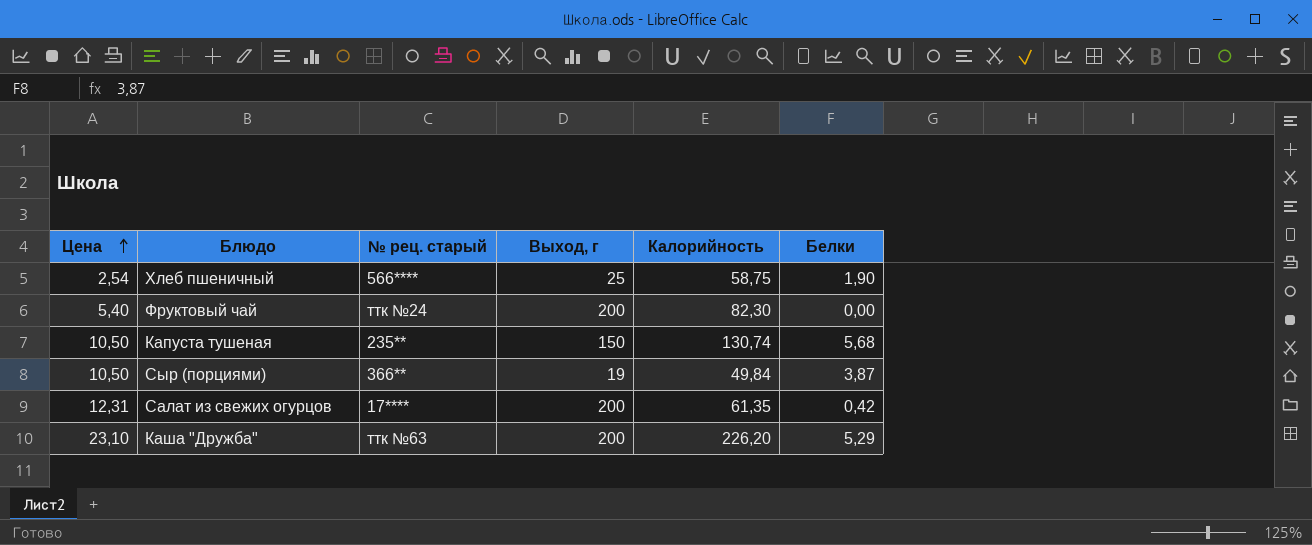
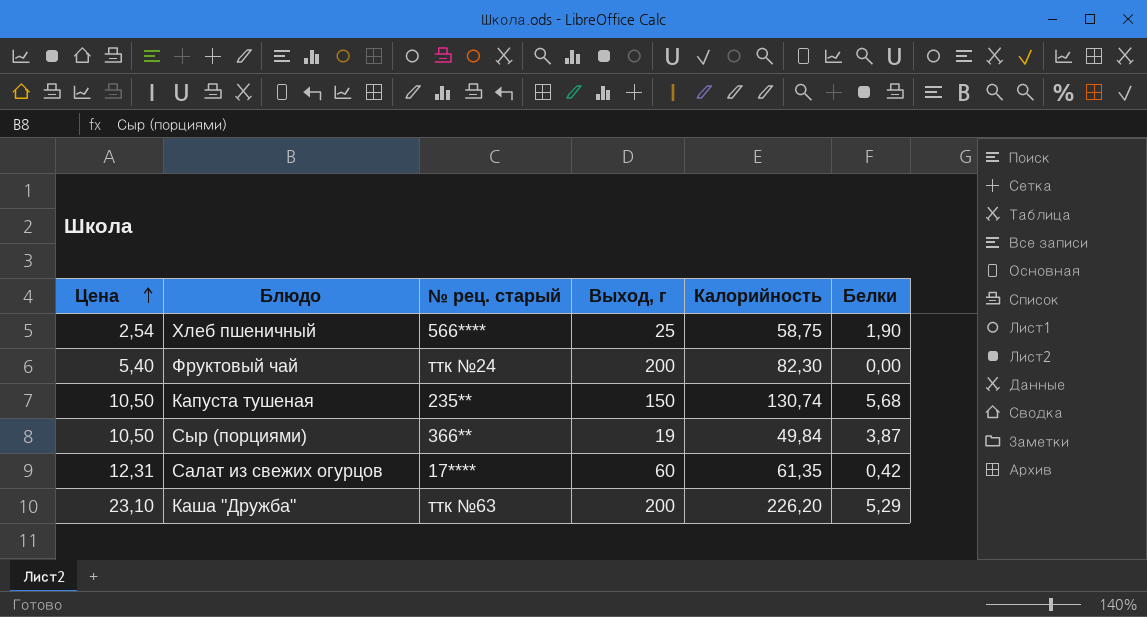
Салат из свежих огурцов | Выход, г: 200 -> 60

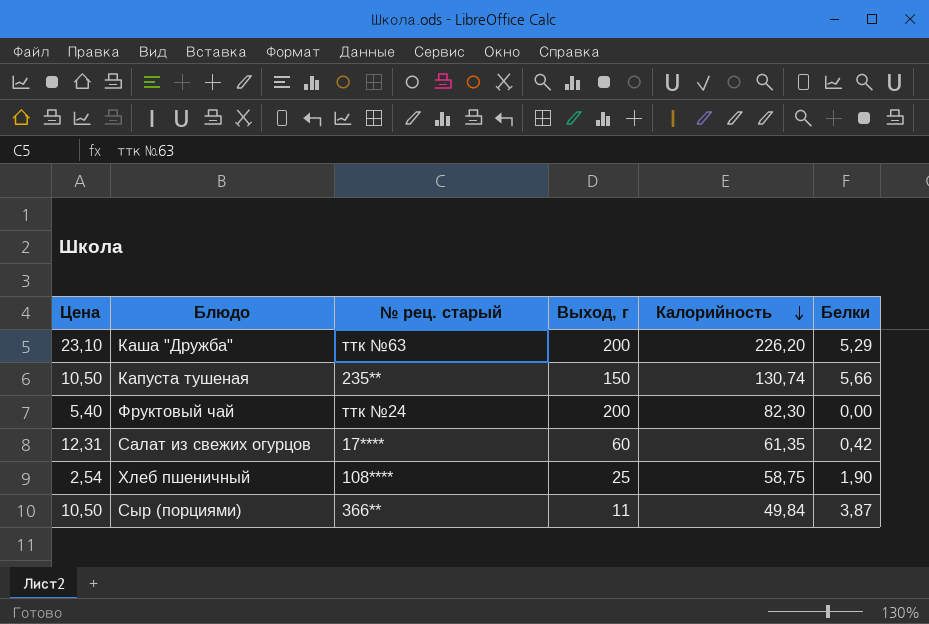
row order: Цена ascending -> Калорийность descending
Капуста тушеная | Белки: 5,68 -> 5,66
Хлеб пшеничный | № рец. старый: 566**** -> 108****
Сыр (порциями) | Выход, г: 19 -> 11

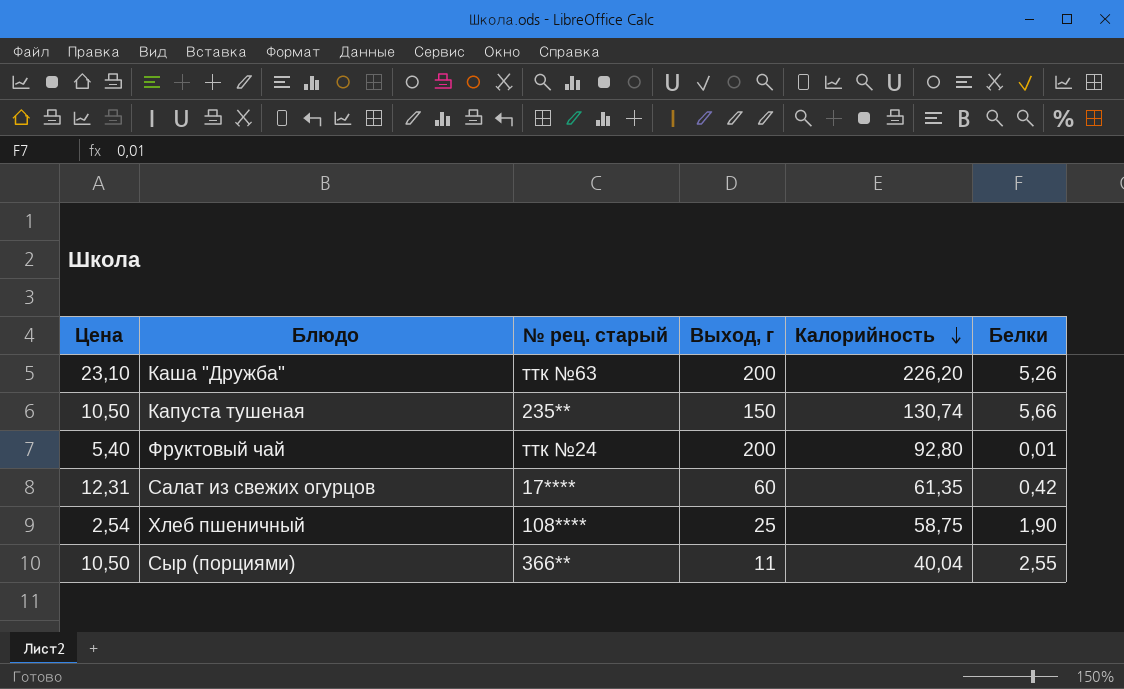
Каша "Дружба" | Белки: 5,29 -> 5,26
Фруктовый чай | Калорийность: 82,30 -> 92,80
Фруктовый чай | Белки: 0,00 -> 0,01
Сыр (порциями) | Калорийность: 49,84 -> 40,04
Сыр (порциями) | Белки: 3,87 -> 2,55

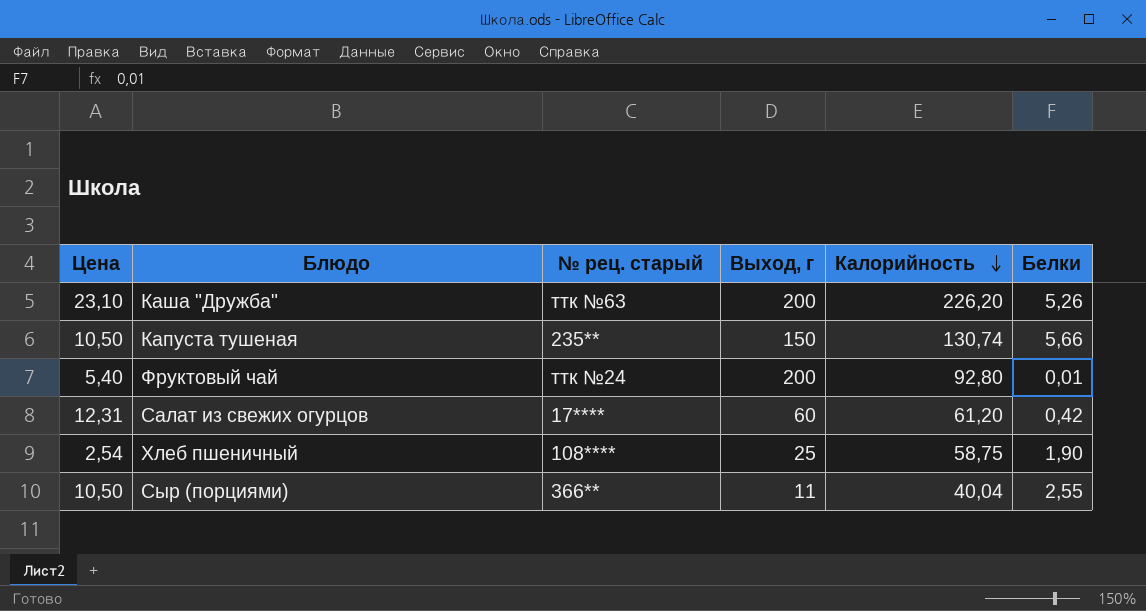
Салат из свежих огурцов | Калорийность: 61,35 -> 61,20

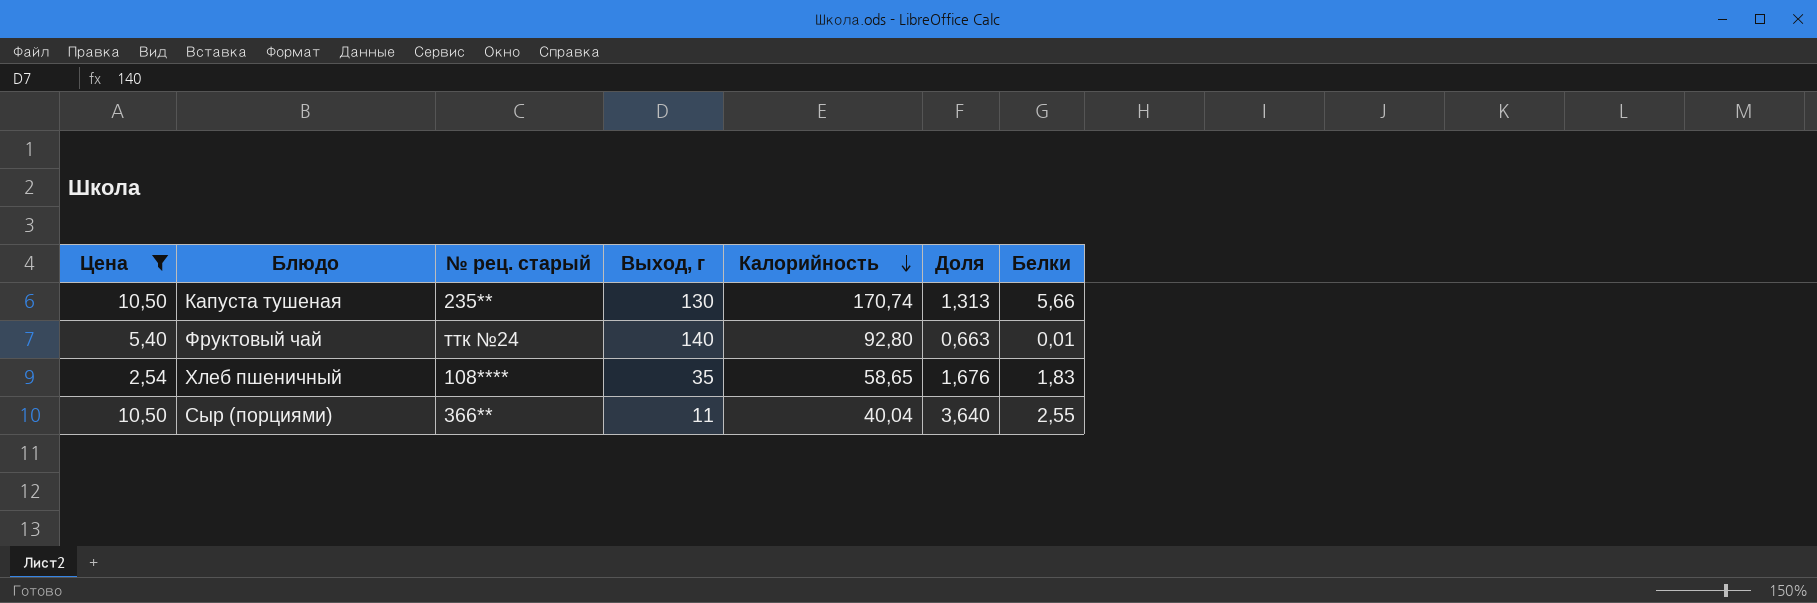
filter: none -> Цена <= 10,50
column Доля | formula: none -> [Калорийность] / [Выход, г]
Капуста тушеная | Выход, г: 150 -> 130
Капуста тушеная | Калорийность: 130,74 -> 170,74
Фруктовый чай | Выход, г: 200 -> 140
Хлеб пшеничный | Выход, г: 25 -> 35
Хлеб пшеничный | Калорийность: 58,75 -> 58,65
Хлеб пшеничный | Белки: 1,90 -> 1,83

